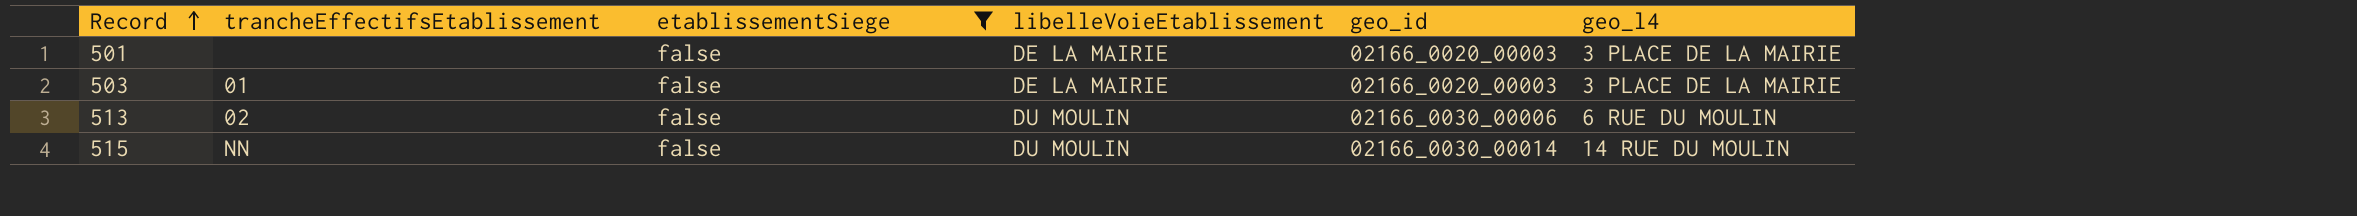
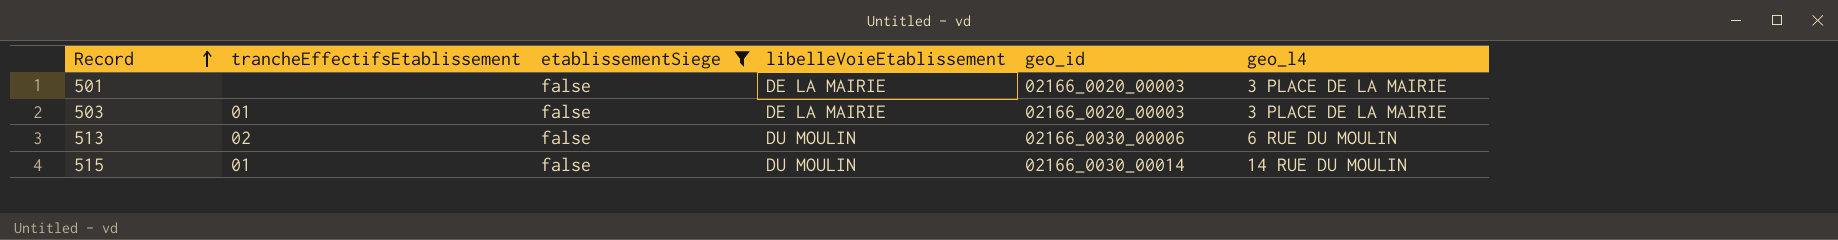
515 | trancheEffectifsEtablissement: NN -> 01

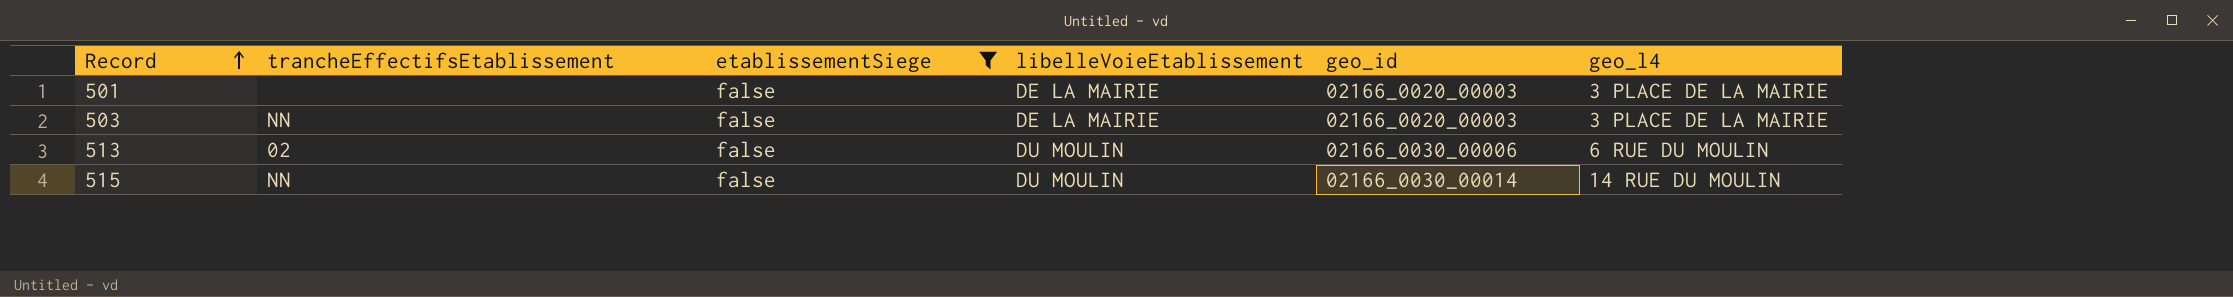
503 | trancheEffectifsEtablissement: 01 -> NN
515 | trancheEffectifsEtablissement: 01 -> NN

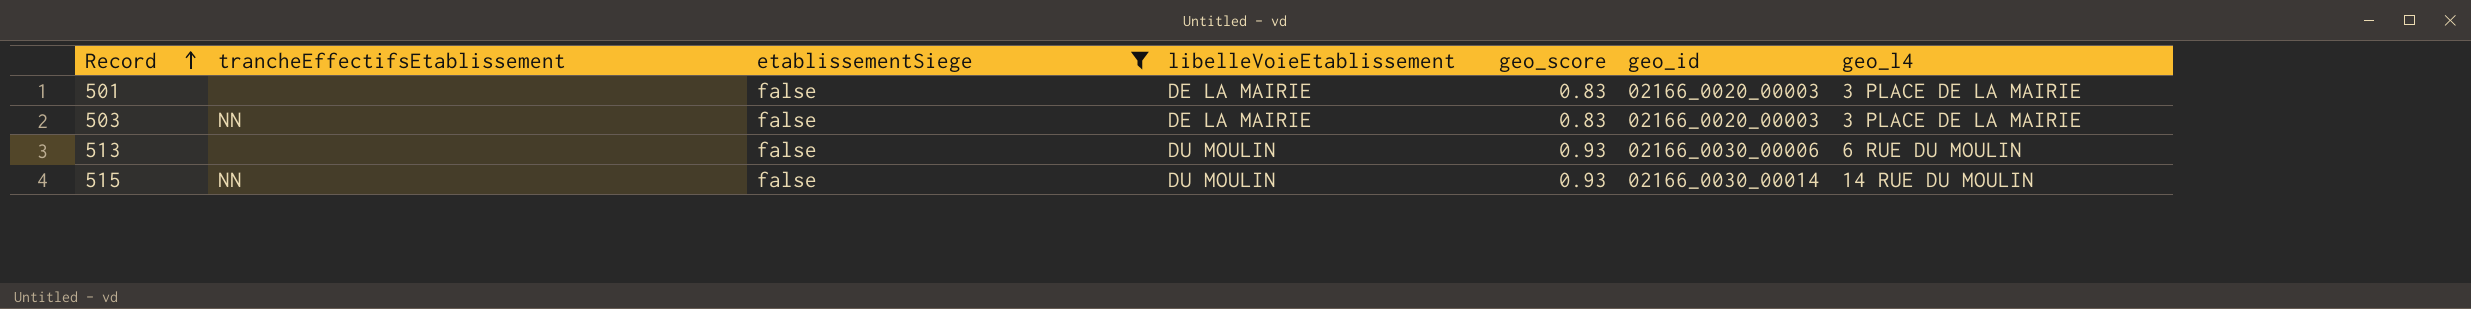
column geo_score | position: none -> 5
513 | trancheEffectifsEtablissement: 02 -> none

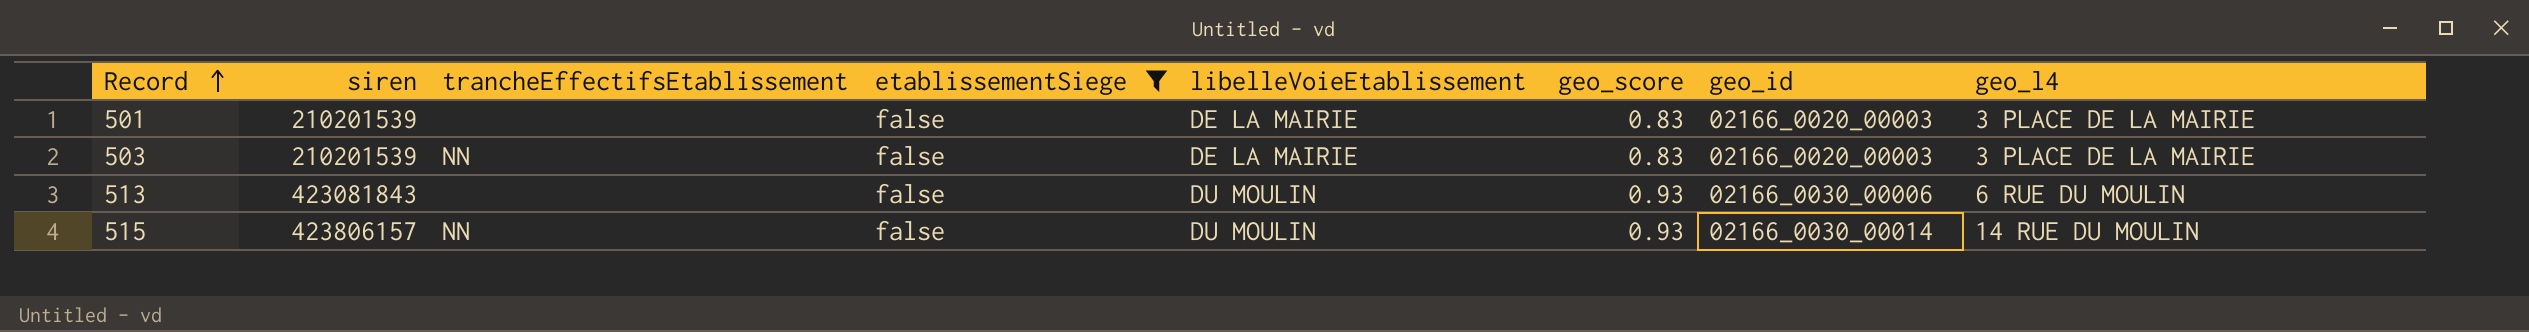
column siren | position: none -> 2

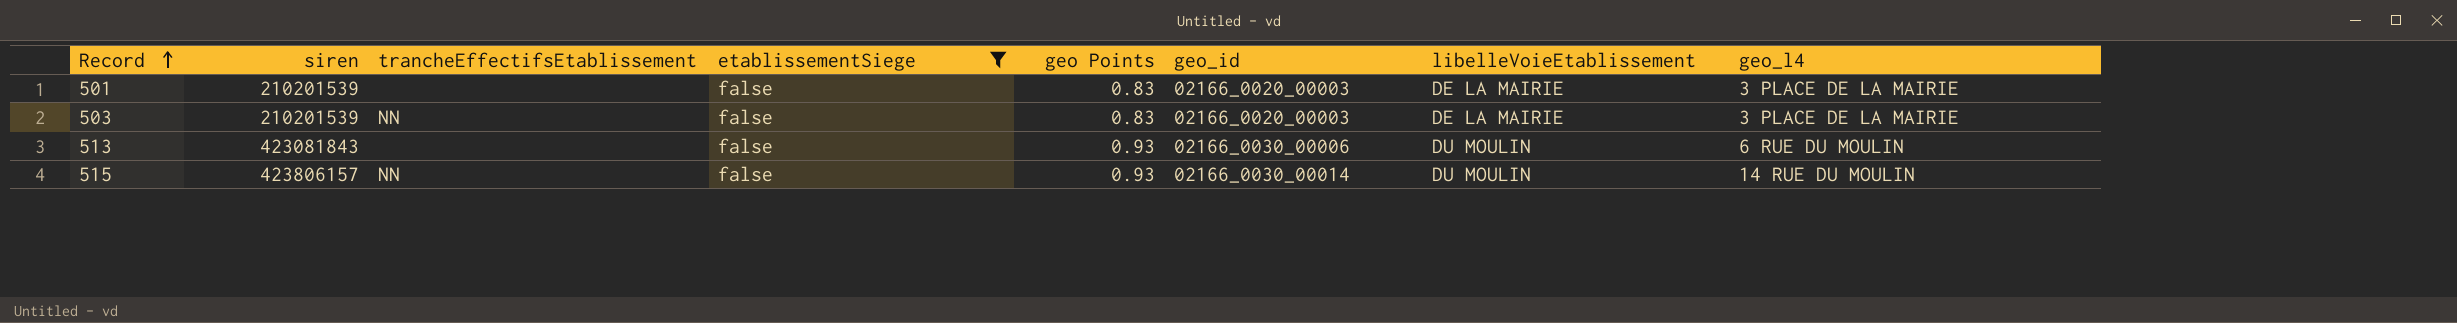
column name: geo_score -> geo Points
column libelleVoieEtablissement | position: 5 -> 7

